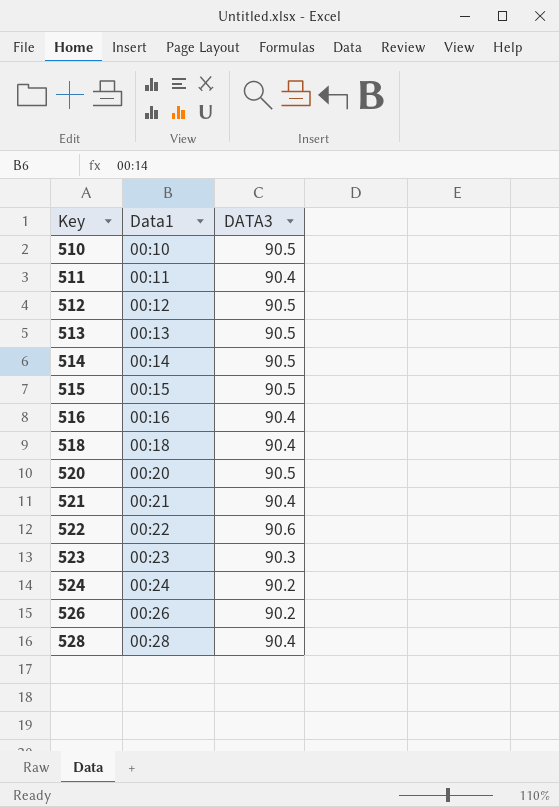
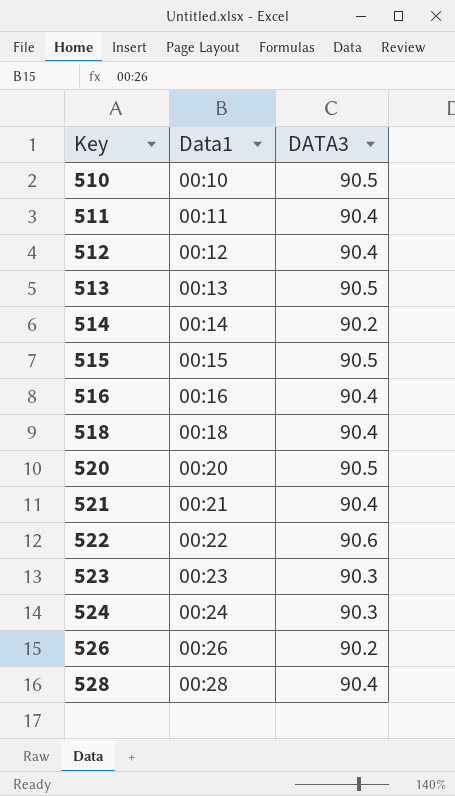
512 | DATA3: 90.5 -> 90.4
514 | DATA3: 90.5 -> 90.2
524 | DATA3: 90.2 -> 90.3

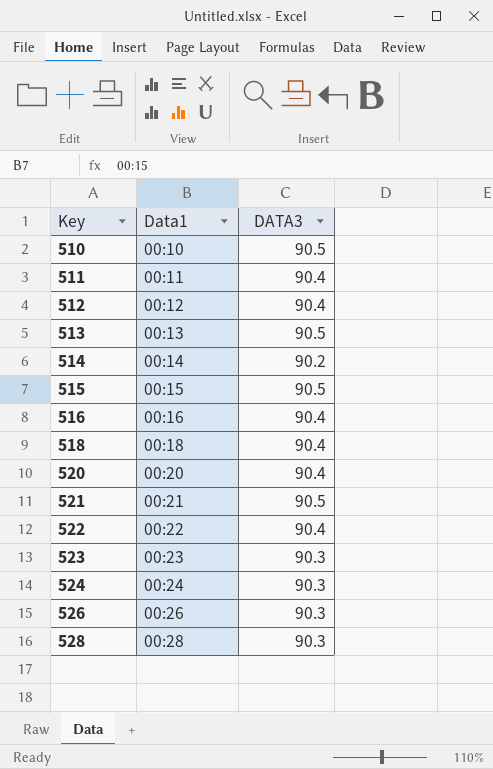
520 | DATA3: 90.5 -> 90.4
521 | DATA3: 90.4 -> 90.5
522 | DATA3: 90.6 -> 90.4
526 | DATA3: 90.2 -> 90.3
528 | DATA3: 90.4 -> 90.3

